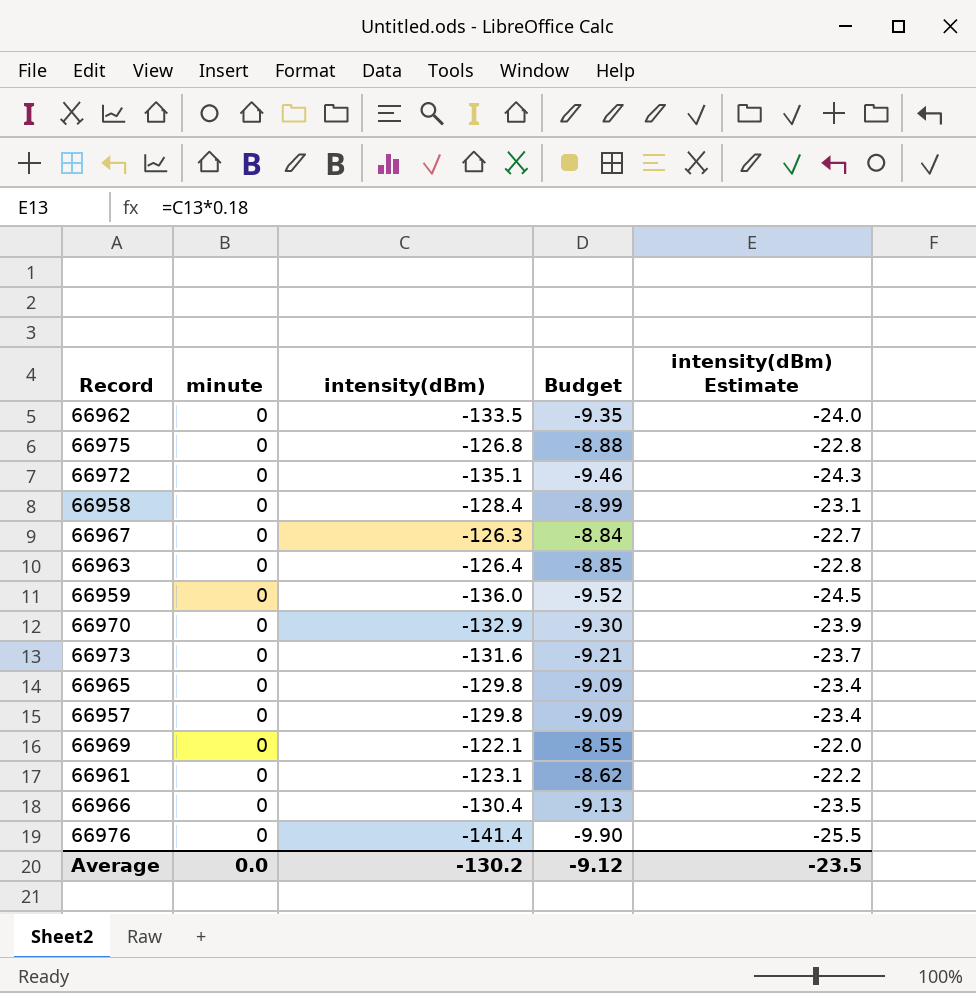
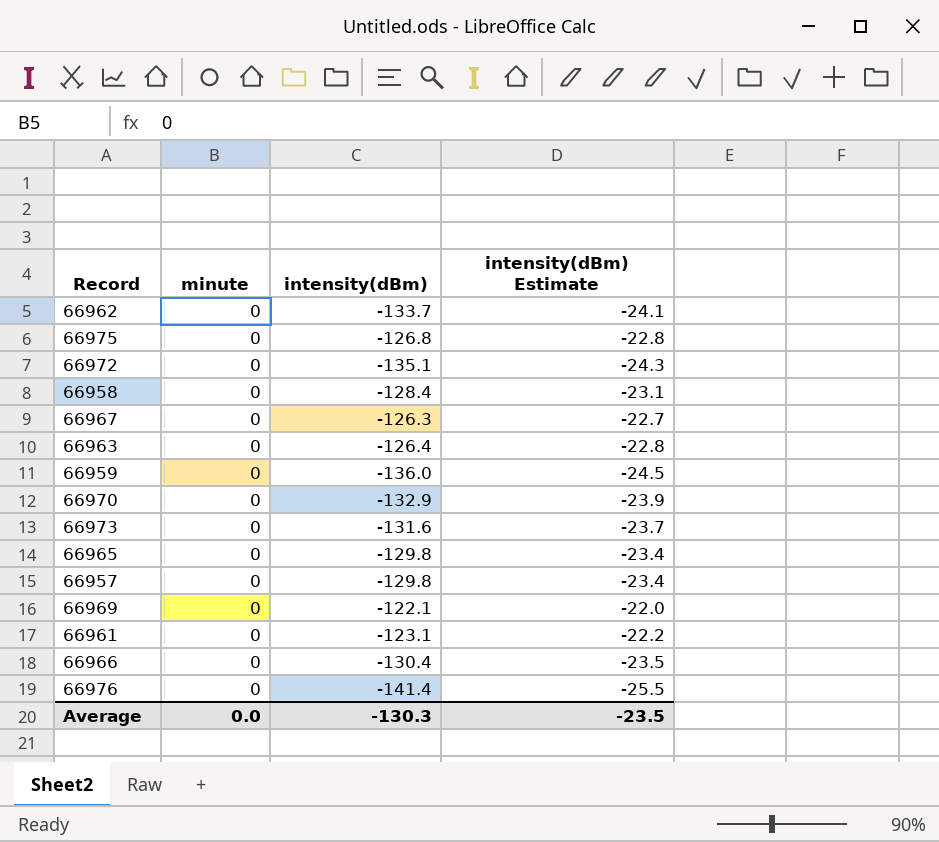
column Budget | formula: [intensity(dBm)] * 0.07 -> none
66962 | intensity(dBm): -133.5 -> -133.7
66962 | intensity(dBm) Estimate: -24.0 -> -24.1
Average | intensity(dBm): -130.2 -> -130.3

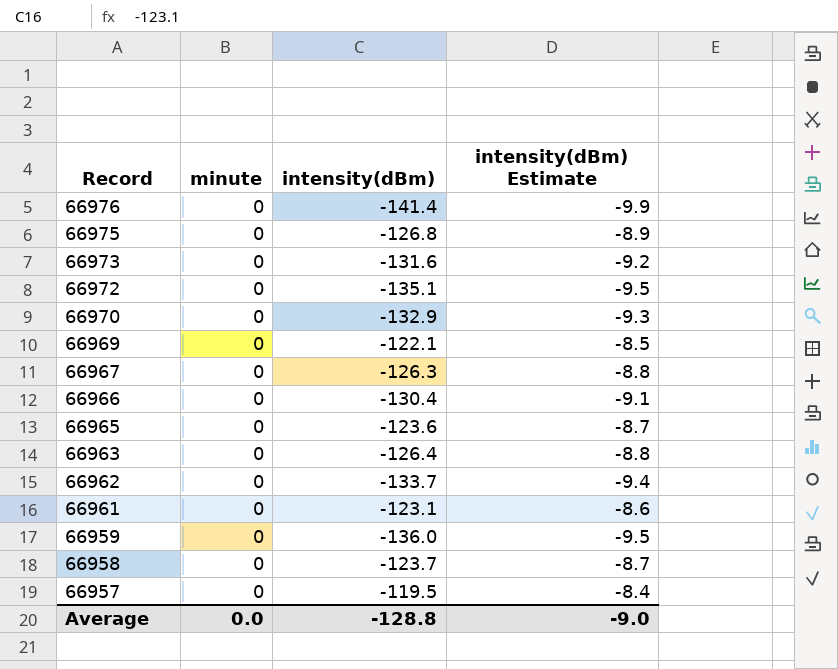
row order: none -> Record descending
column intensity(dBm) Estimate | formula: [intensity(dBm)] * 0.18 -> [intensity(dBm)] * 0.07
66965 | intensity(dBm): -129.8 -> -123.6
66958 | intensity(dBm): -128.4 -> -123.7
66957 | intensity(dBm): -129.8 -> -119.5
Average | intensity(dBm): -130.3 -> -128.8
Average | intensity(dBm) Estimate: -23.5 -> -9.0

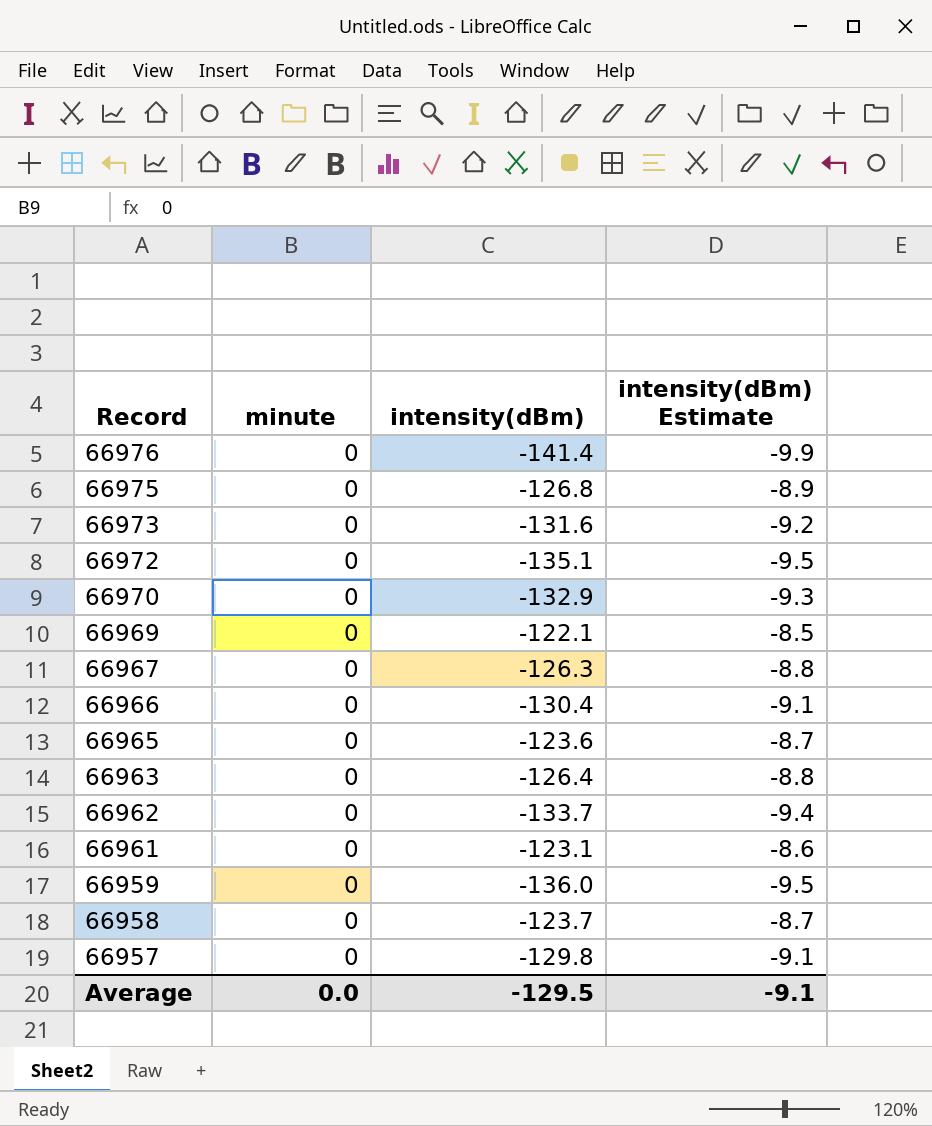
66957 | intensity(dBm): -119.5 -> -129.8
66957 | intensity(dBm) Estimate: -8.4 -> -9.1
Average | intensity(dBm): -128.8 -> -129.5
Average | intensity(dBm) Estimate: -9.0 -> -9.1

